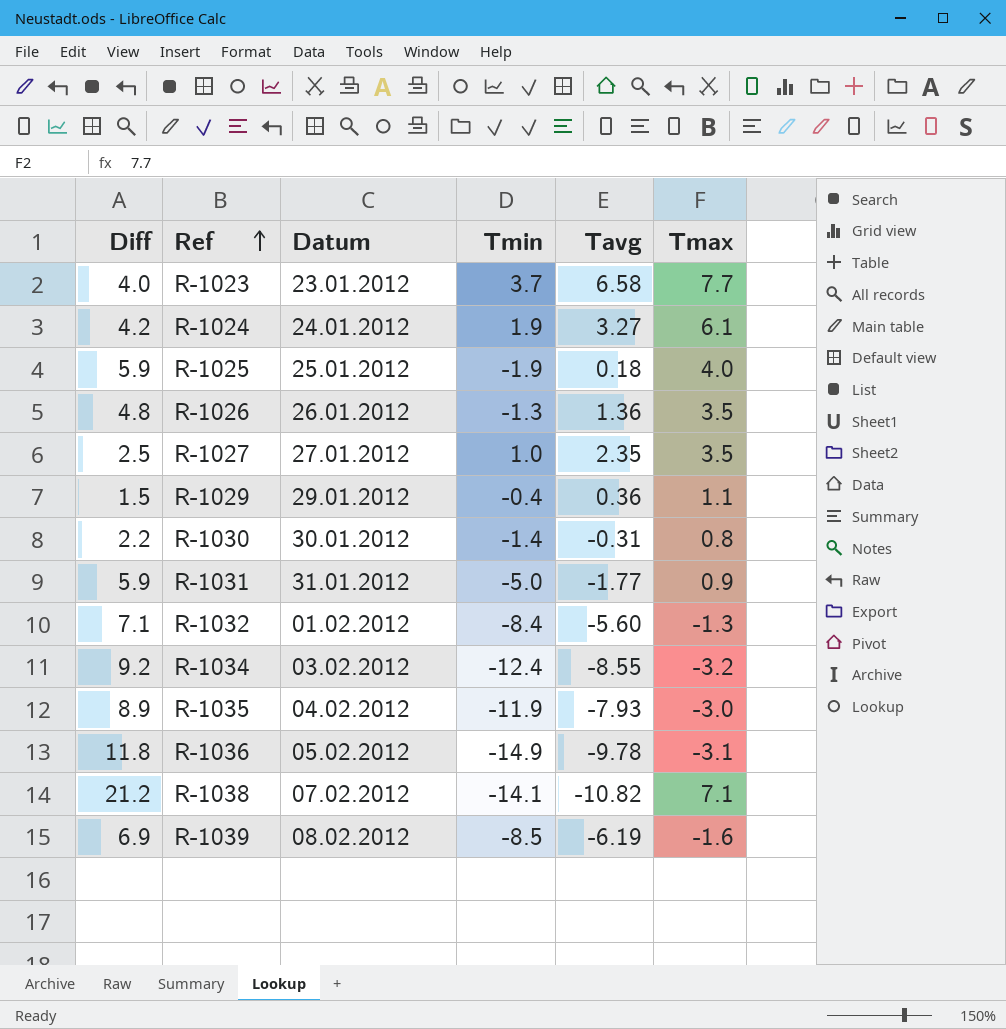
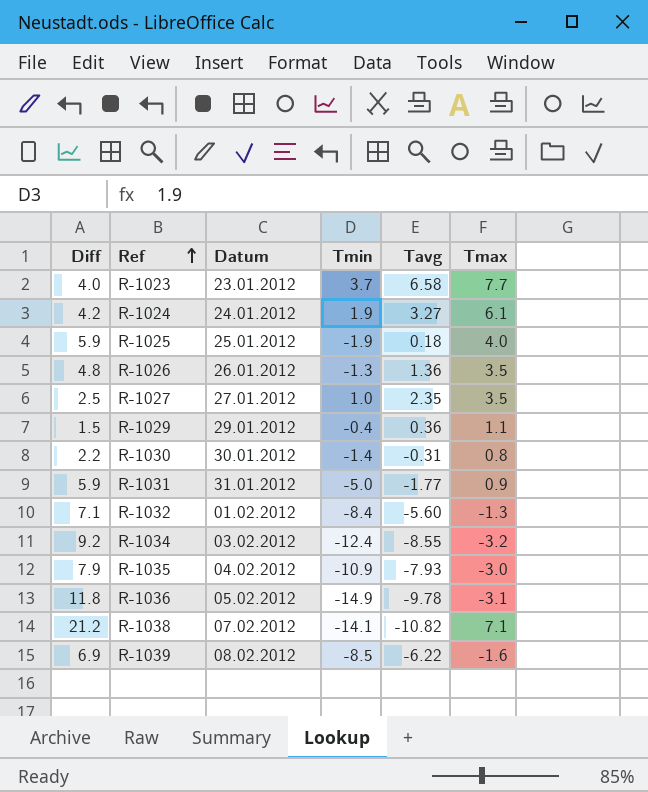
R-1035 | Diff: 8.9 -> 7.9
R-1035 | Tmin: -11.9 -> -10.9
R-1039 | Tavg: -6.19 -> -6.22

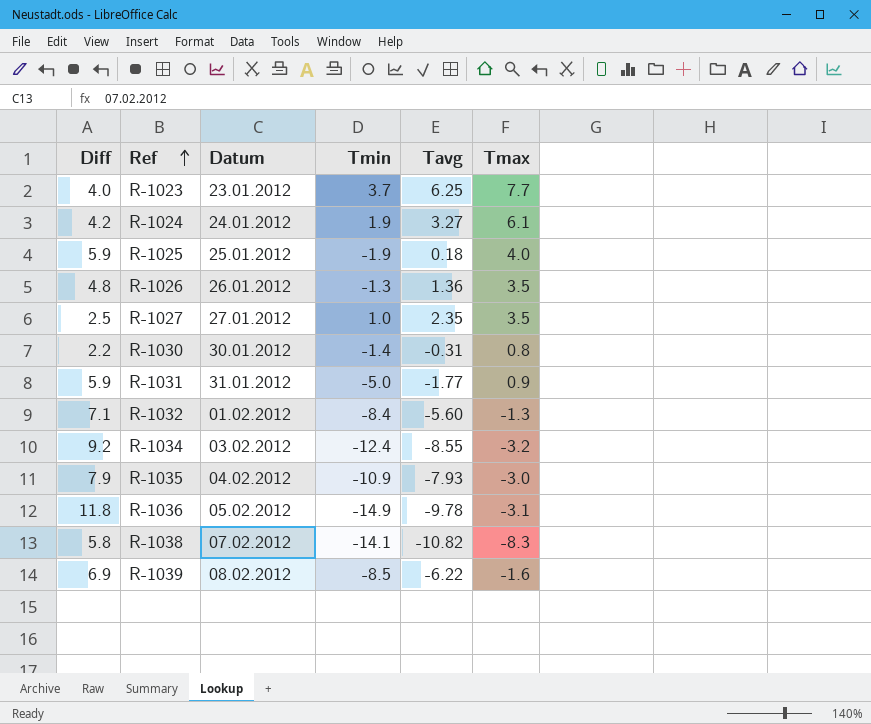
row R-1029: 1.5 | 29.01.2012 | -0.4 | 0.36 | 1.1 -> none
R-1023 | Tavg: 6.58 -> 6.25
R-1038 | Diff: 21.2 -> 5.8
R-1038 | Tmax: 7.1 -> -8.3

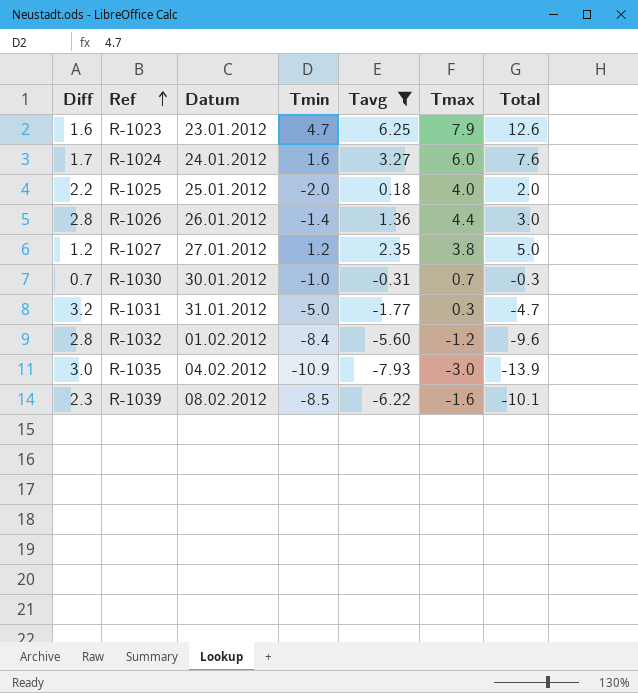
filter: none -> Tavg >= -7.93
column Diff | formula: [Tmax] - [Tmin] -> [Tavg] - [Tmin]
column Total | formula: none -> [Tmin] + [Tmax]
R-1023 | Tmin: 3.7 -> 4.7
R-1023 | Tmax: 7.7 -> 7.9
R-1024 | Tmin: 1.9 -> 1.6
R-1024 | Tmax: 6.1 -> 6.0
R-1025 | Tmin: -1.9 -> -2.0
R-1026 | Tmin: -1.3 -> -1.4
R-1026 | Tmax: 3.5 -> 4.4
R-1027 | Tmin: 1.0 -> 1.2
R-1027 | Tmax: 3.5 -> 3.8
R-1030 | Tmin: -1.4 -> -1.0
R-1030 | Tmax: 0.8 -> 0.7
R-1031 | Tmax: 0.9 -> 0.3
R-1032 | Tmax: -1.3 -> -1.2

